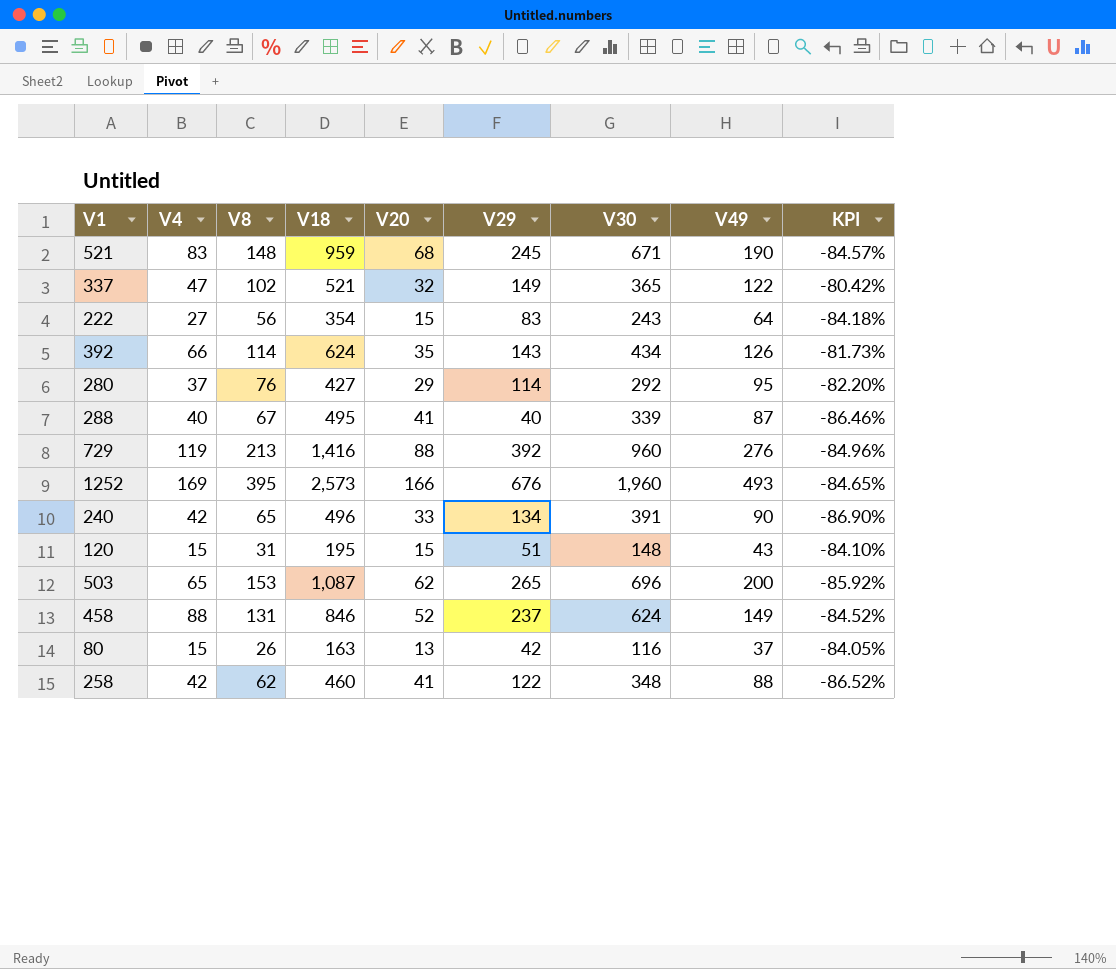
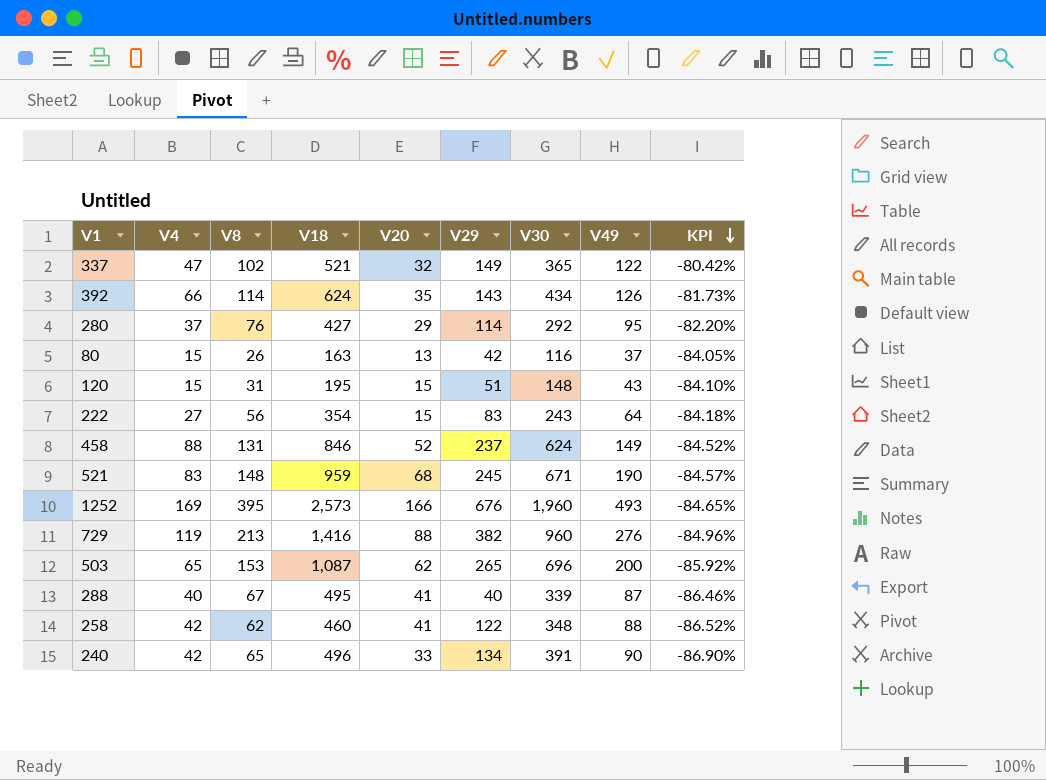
row order: none -> KPI descending
729 | V29: 392 -> 382

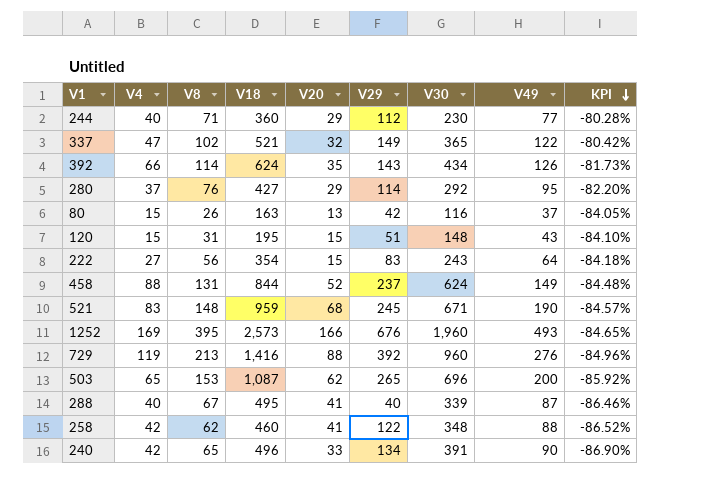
row 244: none -> 40 | 71 | 360 | 29 | 112 | 230 | 77 | -80.28%
458 | V18: 846 -> 844
458 | KPI: -84.52% -> -84.48%
729 | V29: 382 -> 392

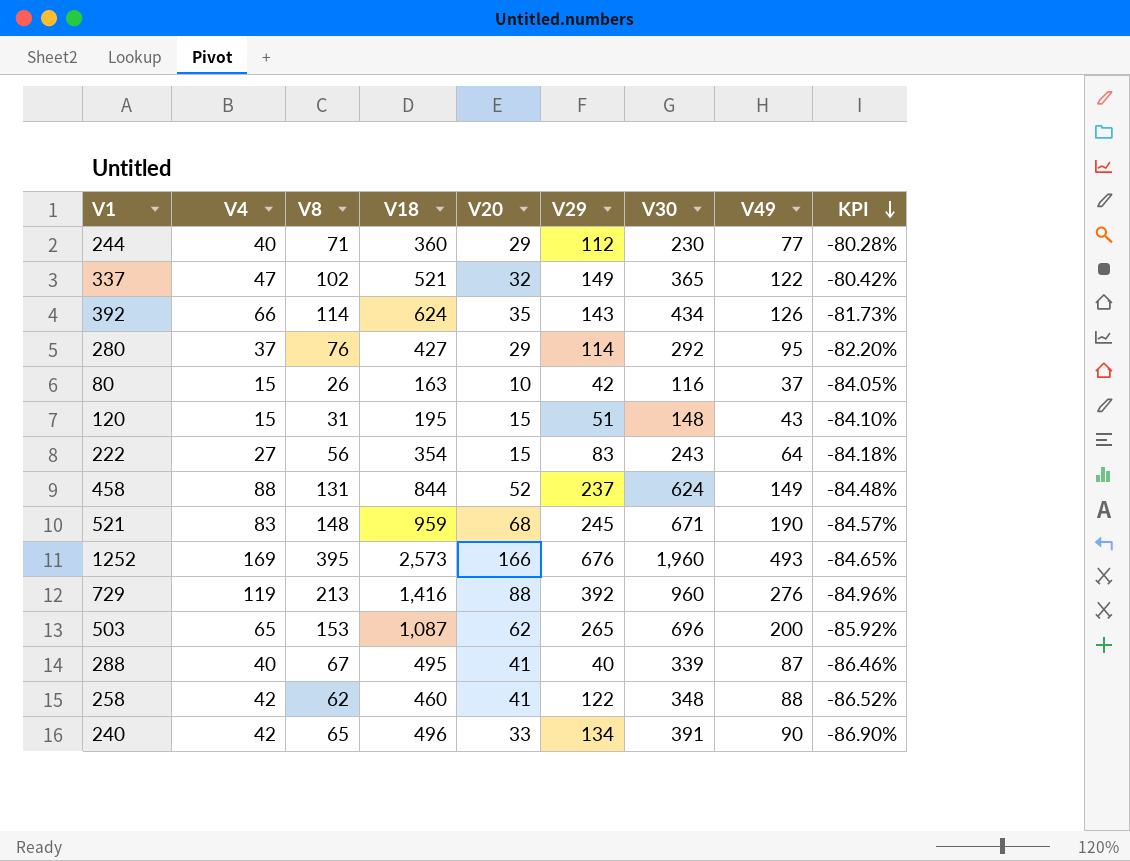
80 | V20: 13 -> 10

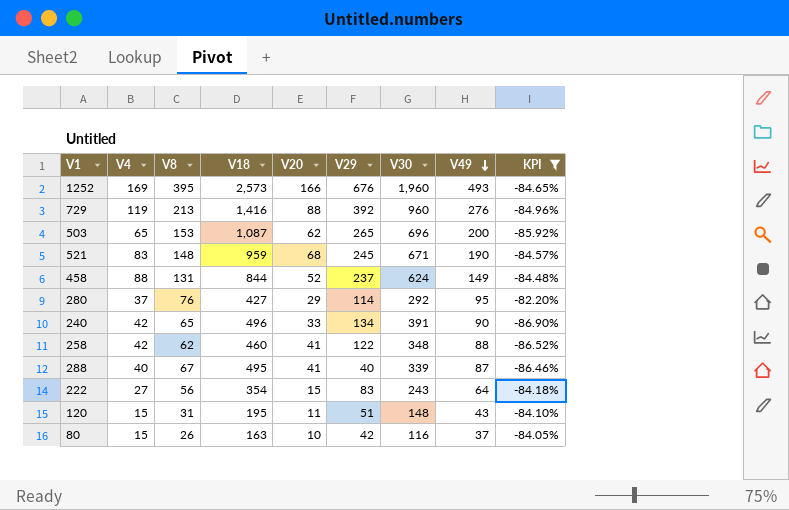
filter: none -> KPI <= -82.20%
row order: KPI descending -> V49 descending
120 | V20: 15 -> 11

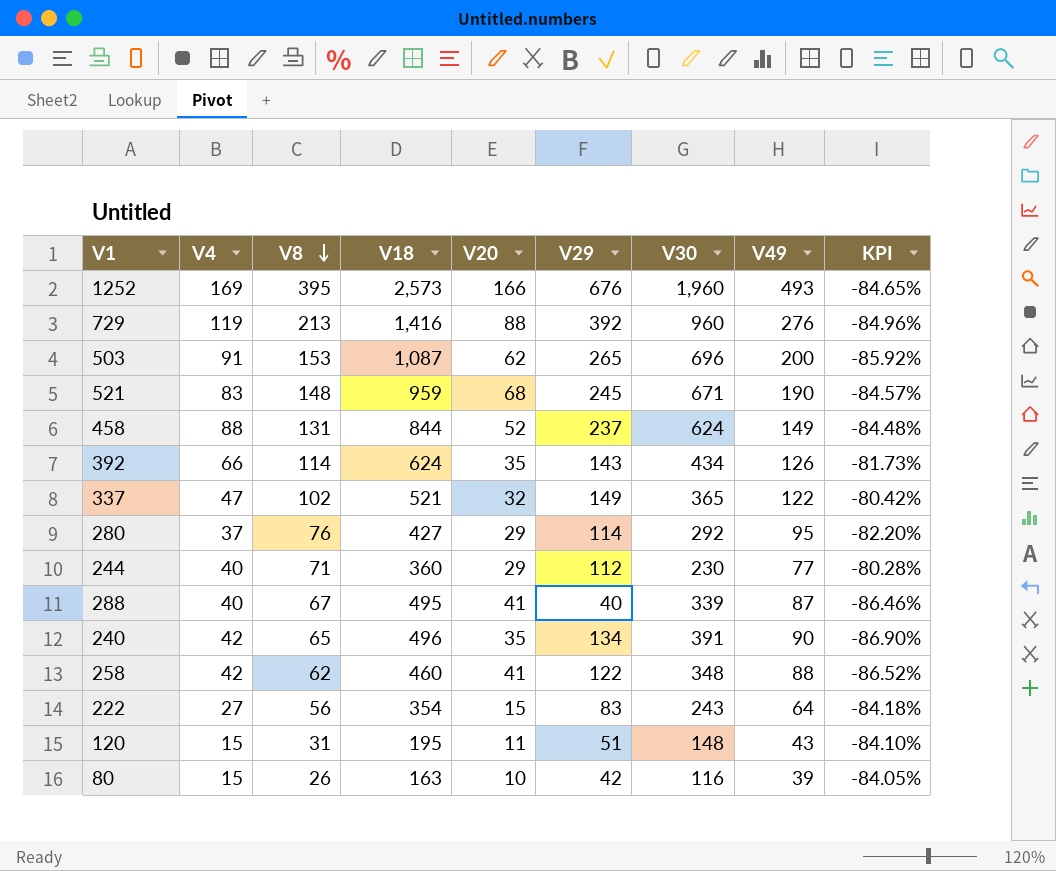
filter: KPI <= -82.20% -> none
row order: V49 descending -> V8 descending
503 | V4: 65 -> 91
240 | V20: 33 -> 35
80 | V49: 37 -> 39

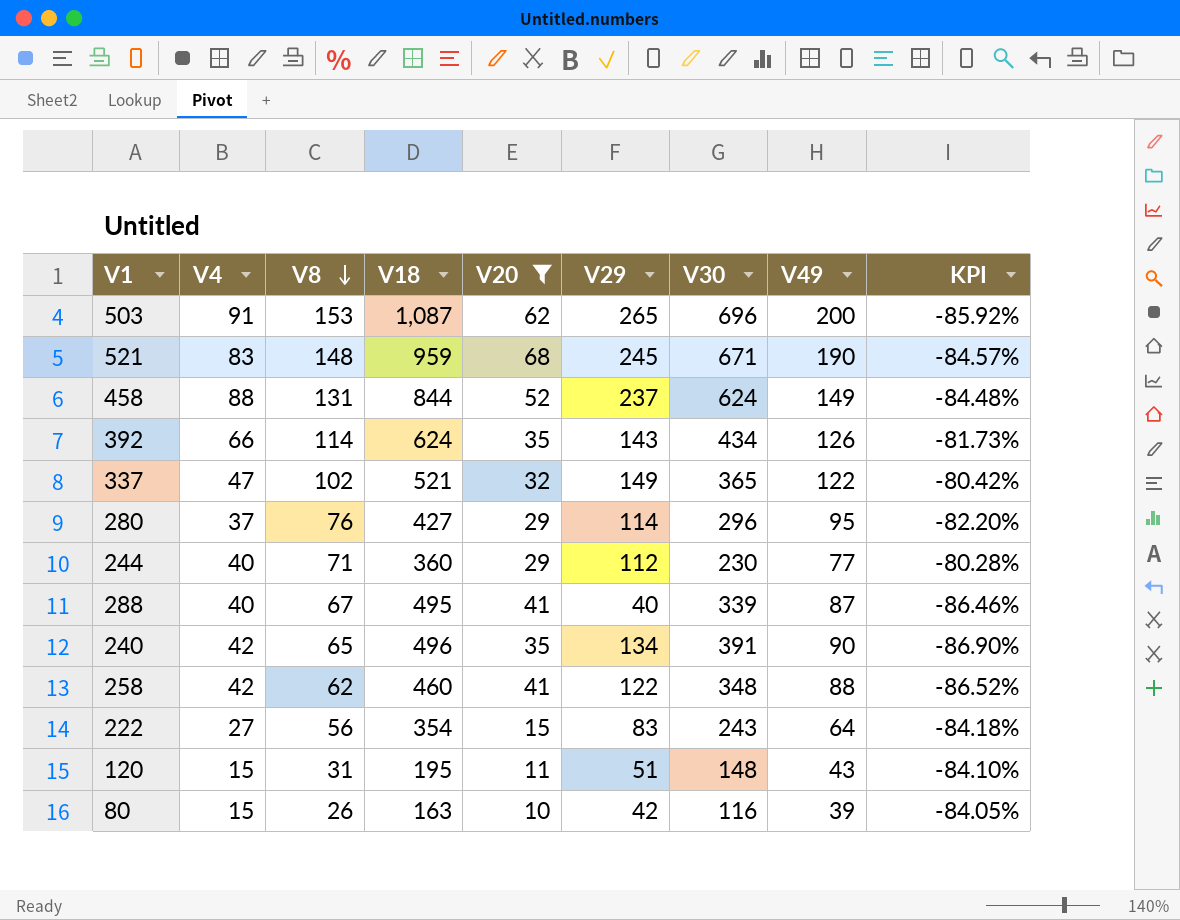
filter: none -> V20 <= 68
280 | V30: 292 -> 296

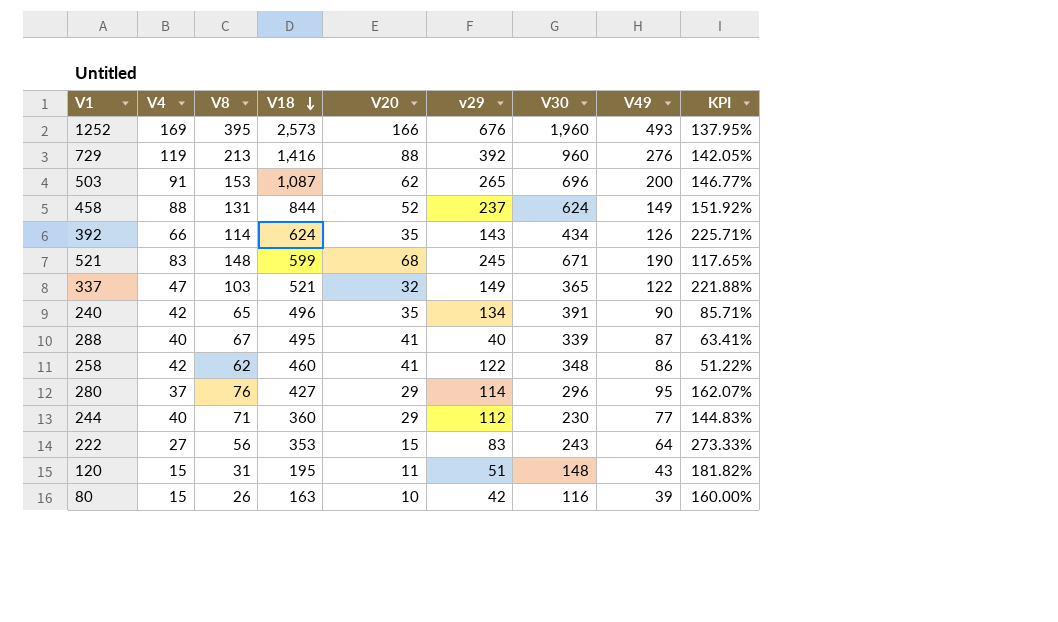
filter: V20 <= 68 -> none
row order: V8 descending -> V18 descending
column name: V29 -> v29
column KPI | formula: ([V8] - [V18]) / [V18] -> ([V8] - [V20]) / [V20]
521 | V18: 959 -> 599
337 | V8: 102 -> 103
258 | V49: 88 -> 86
222 | V18: 354 -> 353

